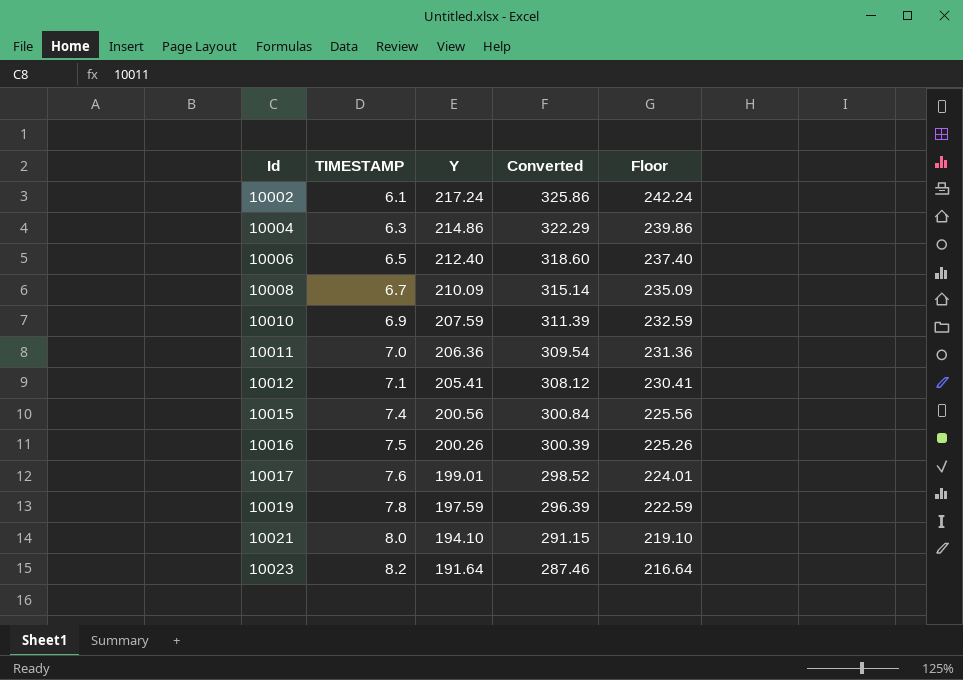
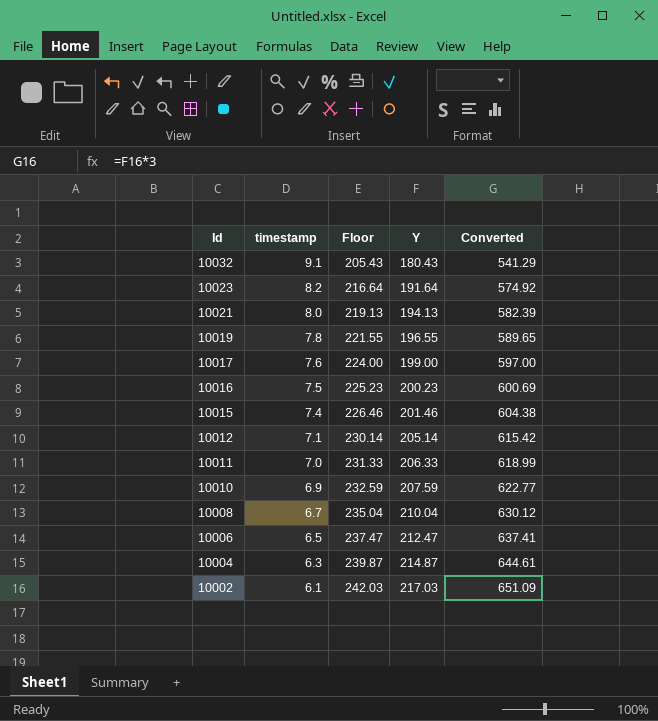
row order: Id ascending -> Id descending
column name: TIMESTAMP -> timestamp
column Floor | position: 5 -> 3
column Converted | formula: [Y] * 1.5 -> [Y] * 3
row 10032: none -> 9.1 | 205.43 | 180.43 | 541.29
10021 | Floor: 219.10 -> 219.13
10021 | Y: 194.10 -> 194.13
10019 | Floor: 222.59 -> 221.55
10019 | Y: 197.59 -> 196.55
10017 | Floor: 224.01 -> 224.00
10017 | Y: 199.01 -> 199.00
10016 | Floor: 225.26 -> 225.23
10016 | Y: 200.26 -> 200.23
10015 | Floor: 225.56 -> 226.46
10015 | Y: 200.56 -> 201.46
10012 | Floor: 230.41 -> 230.14
10012 | Y: 205.41 -> 205.14
10011 | Floor: 231.36 -> 231.33
10011 | Y: 206.36 -> 206.33
10008 | Floor: 235.09 -> 235.04
10008 | Y: 210.09 -> 210.04
10006 | Floor: 237.40 -> 237.47
10006 | Y: 212.40 -> 212.47
10004 | Floor: 239.86 -> 239.87
10004 | Y: 214.86 -> 214.87
10002 | Floor: 242.24 -> 242.03
10002 | Y: 217.24 -> 217.03

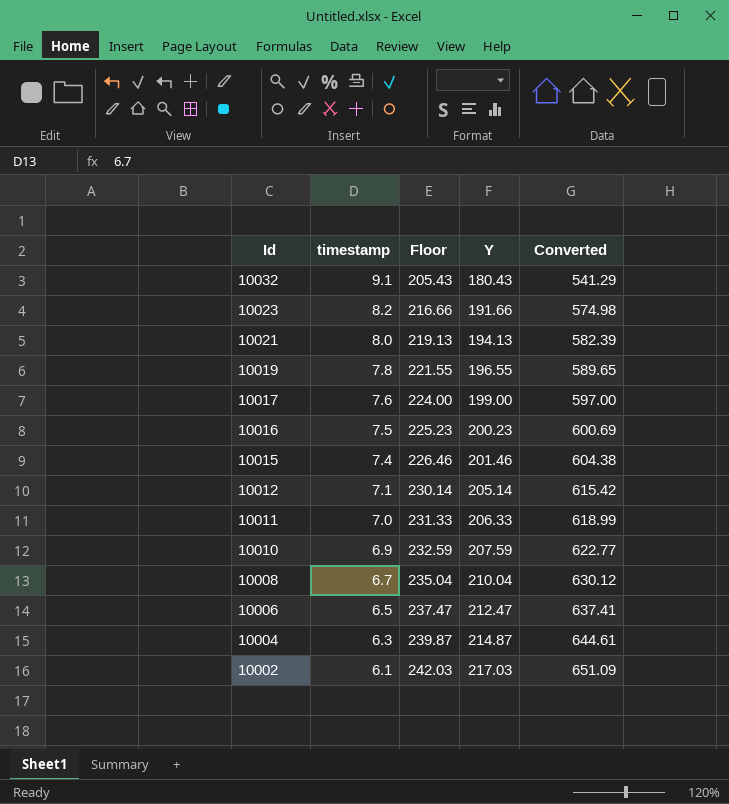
10023 | Floor: 216.64 -> 216.66
10023 | Y: 191.64 -> 191.66
10023 | Converted: 574.92 -> 574.98

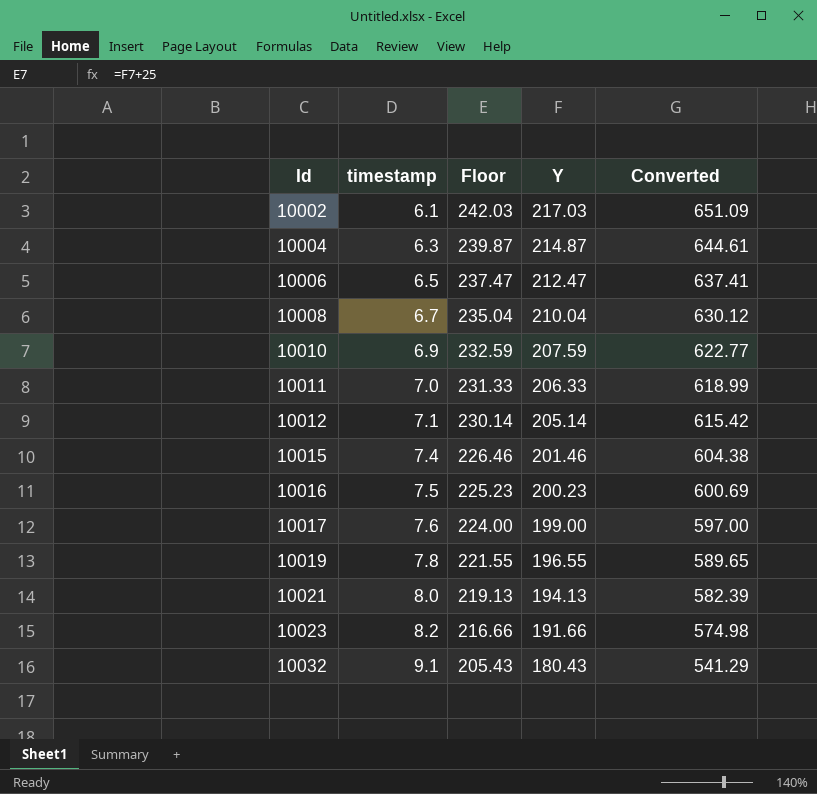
row order: Id descending -> Id ascending

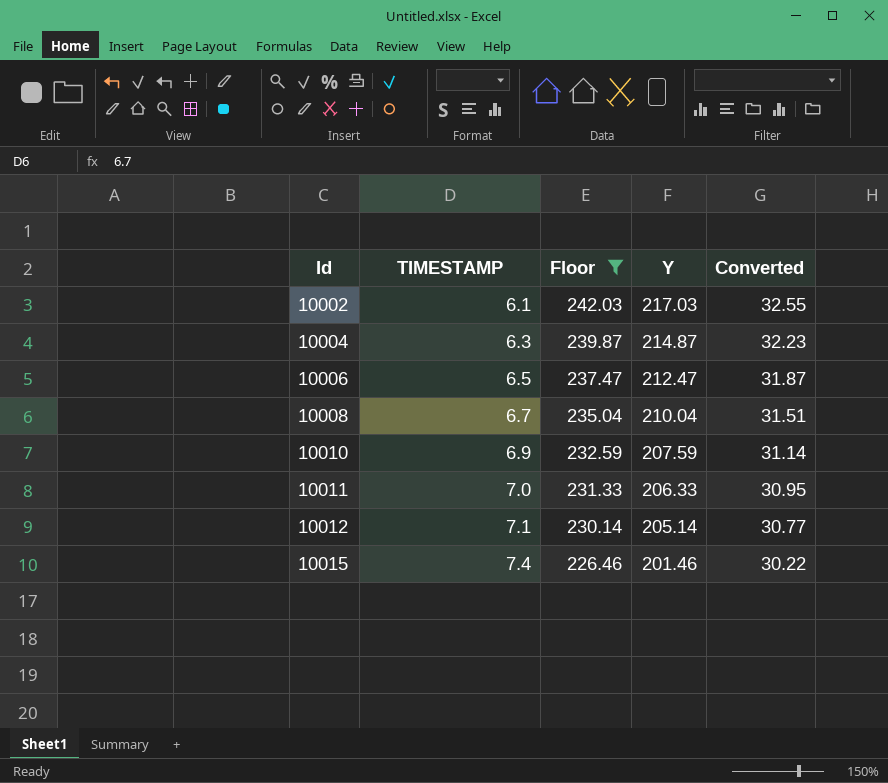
filter: none -> Floor >= 226.46
column name: timestamp -> TIMESTAMP
column Converted | formula: [Y] * 3 -> [Y] * 0.15

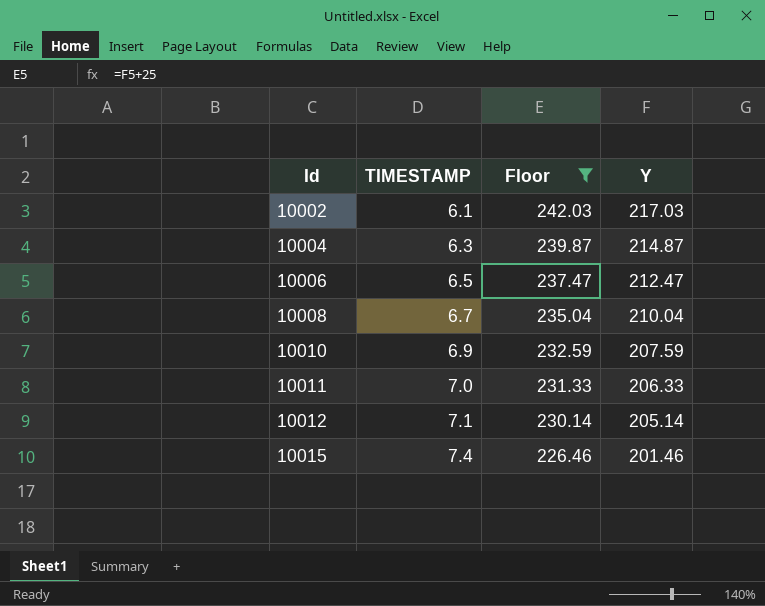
column Converted | formula: [Y] * 0.15 -> none

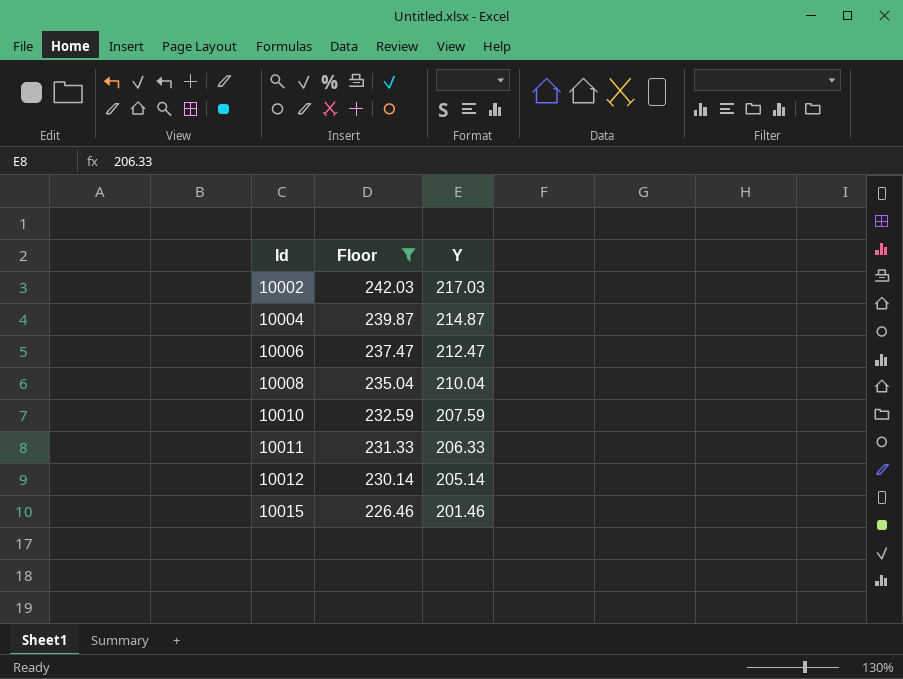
column TIMESTAMP | position: 2 -> none

